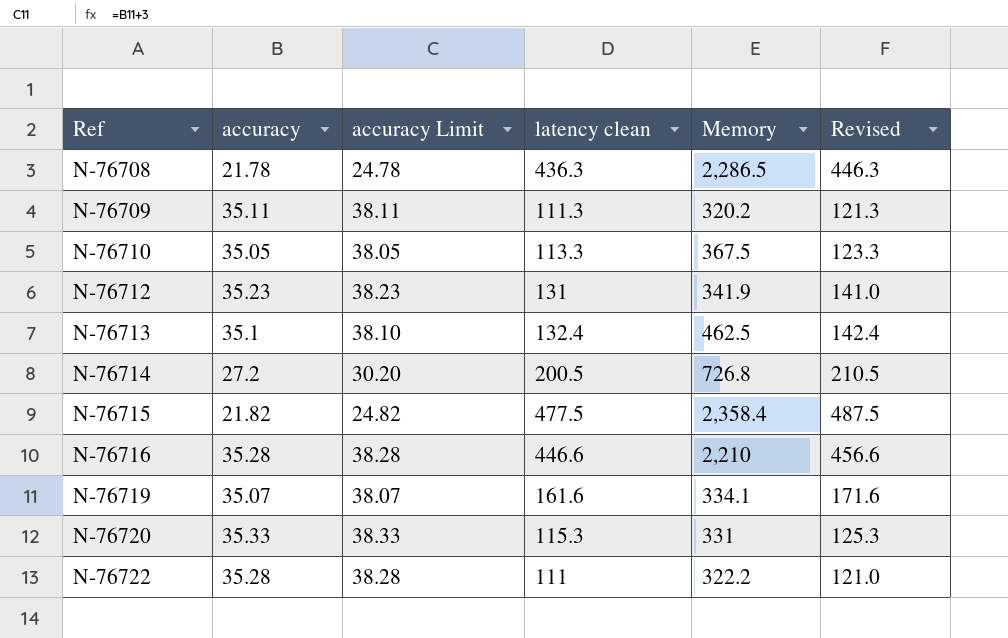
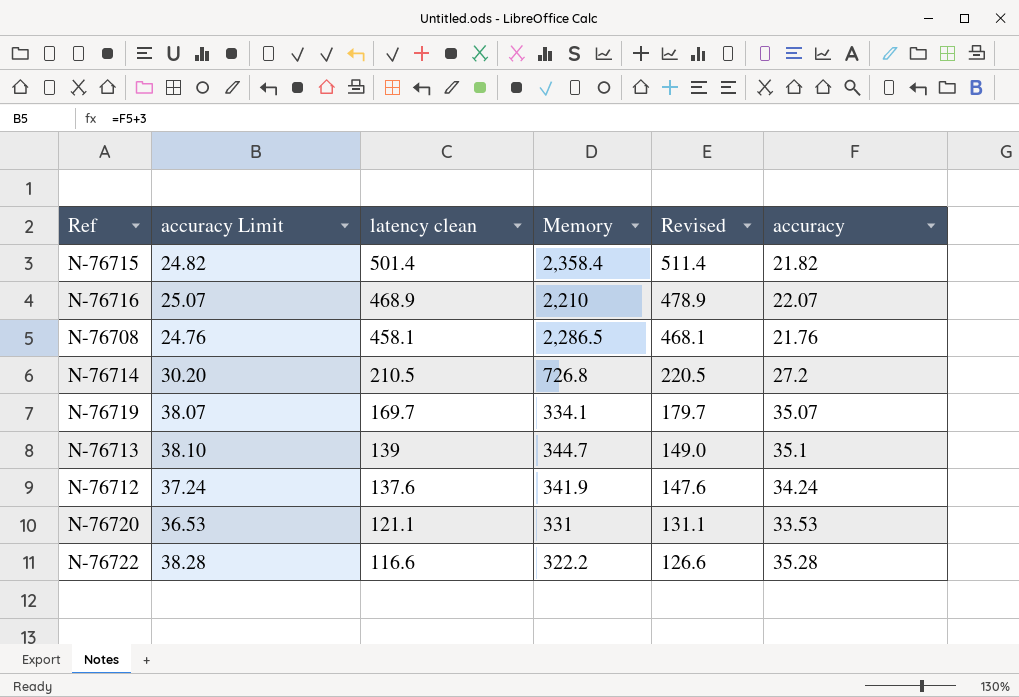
row order: Ref ascending -> latency clean descending
column accuracy | position: 2 -> 6
row N-76709: 35.11 | 38.11 | 111.3 | 320.2 | 121.3 -> none
row N-76710: 35.05 | 38.05 | 113.3 | 367.5 | 123.3 -> none
N-76715 | latency clean: 477.5 -> 501.4
N-76715 | Revised: 487.5 -> 511.4
N-76716 | accuracy Limit: 38.28 -> 25.07
N-76716 | latency clean: 446.6 -> 468.9
N-76716 | Revised: 456.6 -> 478.9
N-76716 | accuracy: 35.28 -> 22.07
N-76708 | accuracy Limit: 24.78 -> 24.76
N-76708 | latency clean: 436.3 -> 458.1
N-76708 | Revised: 446.3 -> 468.1
N-76708 | accuracy: 21.78 -> 21.76
N-76714 | latency clean: 200.5 -> 210.5
N-76714 | Revised: 210.5 -> 220.5
N-76719 | latency clean: 161.6 -> 169.7
N-76719 | Revised: 171.6 -> 179.7
N-76713 | latency clean: 132.4 -> 139
N-76713 | Memory: 462.5 -> 344.7
N-76713 | Revised: 142.4 -> 149.0
N-76712 | accuracy Limit: 38.23 -> 37.24
N-76712 | latency clean: 131 -> 137.6
N-76712 | Revised: 141.0 -> 147.6
N-76712 | accuracy: 35.23 -> 34.24
N-76720 | accuracy Limit: 38.33 -> 36.53
N-76720 | latency clean: 115.3 -> 121.1
N-76720 | Revised: 125.3 -> 131.1
N-76720 | accuracy: 35.33 -> 33.53
N-76722 | latency clean: 111 -> 116.6
N-76722 | Revised: 121.0 -> 126.6

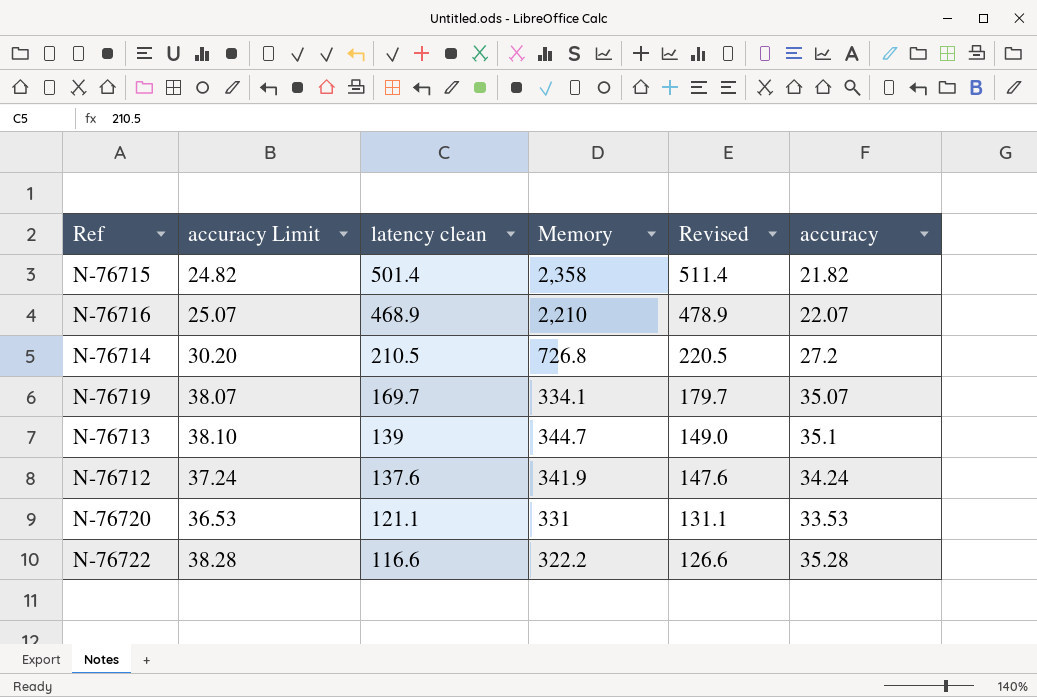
row N-76708: 24.76 | 458.1 | 2,286.5 | 468.1 | 21.76 -> none
N-76715 | Memory: 2,358.4 -> 2,358

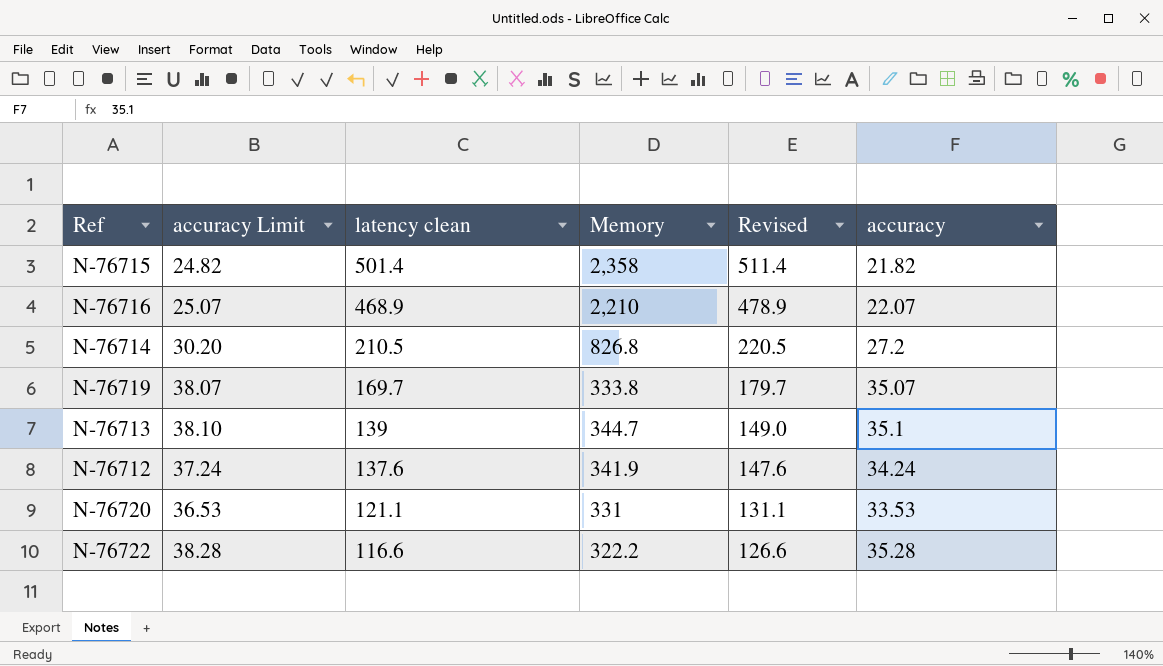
N-76714 | Memory: 726.8 -> 826.8
N-76719 | Memory: 334.1 -> 333.8

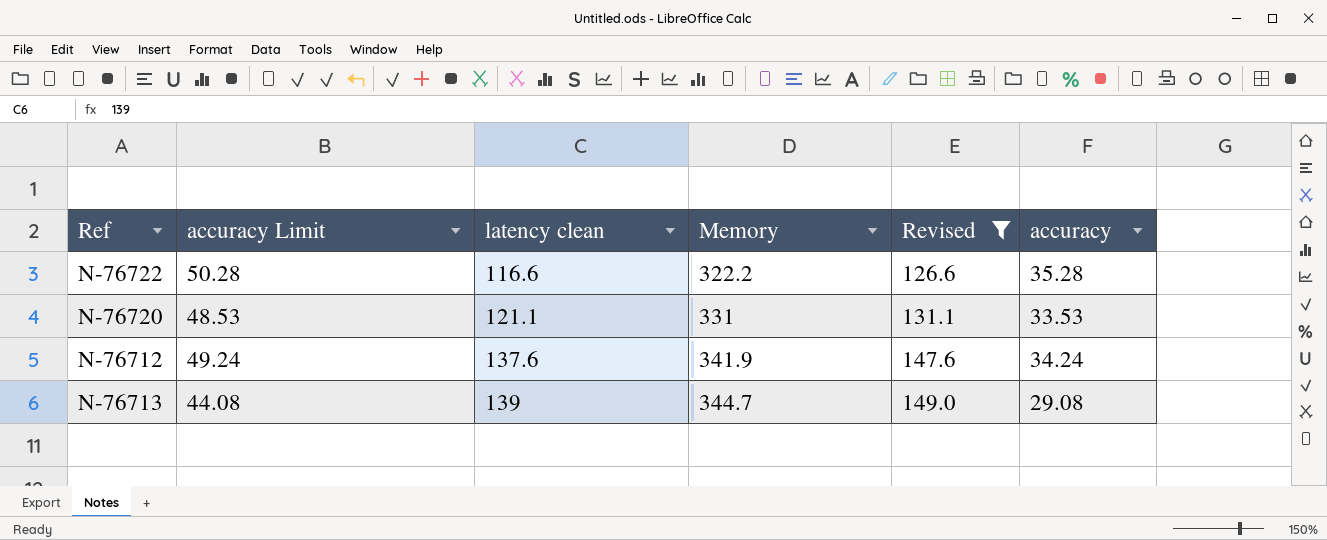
filter: none -> Revised <= 149.0
row order: latency clean descending -> latency clean ascending
column accuracy Limit | formula: [accuracy] + 3 -> [accuracy] + 15
N-76713 | accuracy: 35.1 -> 29.08

